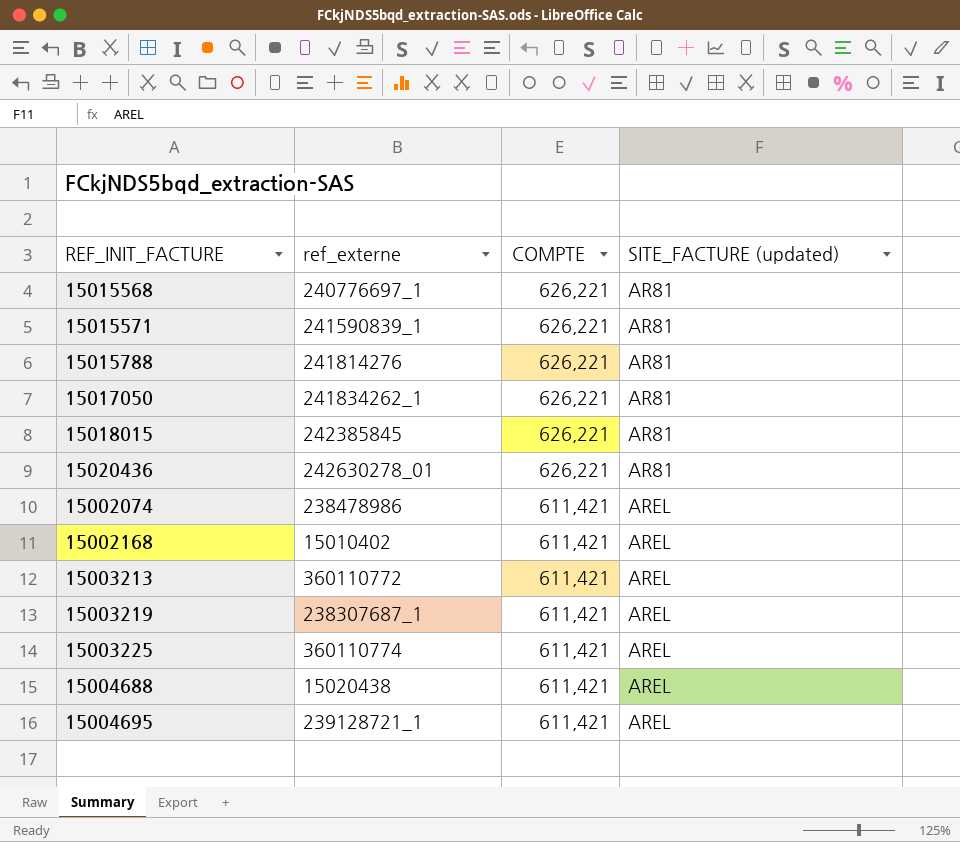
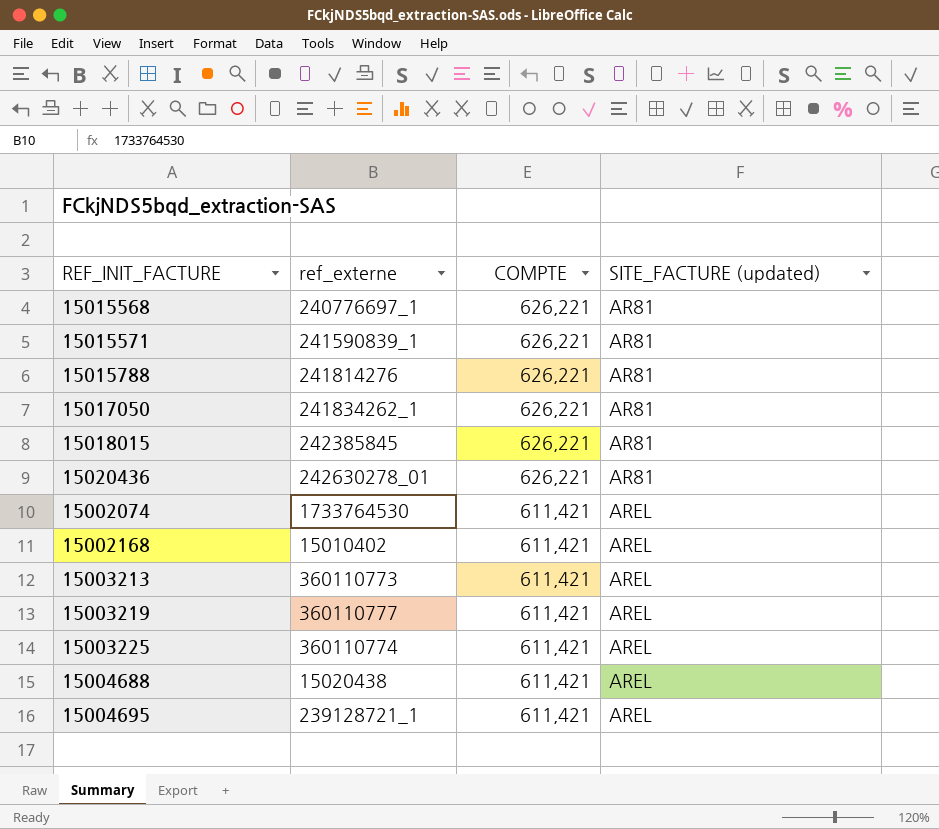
15002074 | ref_externe: 238478986 -> 1733764530
15003213 | ref_externe: 360110772 -> 360110773
15003219 | ref_externe: 238307687_1 -> 360110777

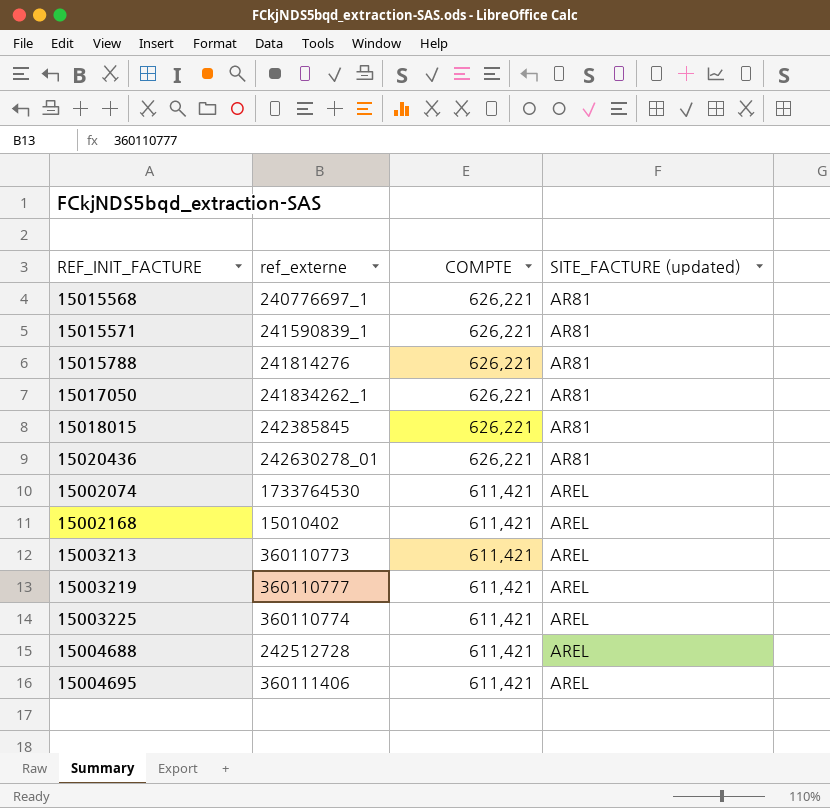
15004688 | ref_externe: 15020438 -> 242512728
15004695 | ref_externe: 239128721_1 -> 360111406

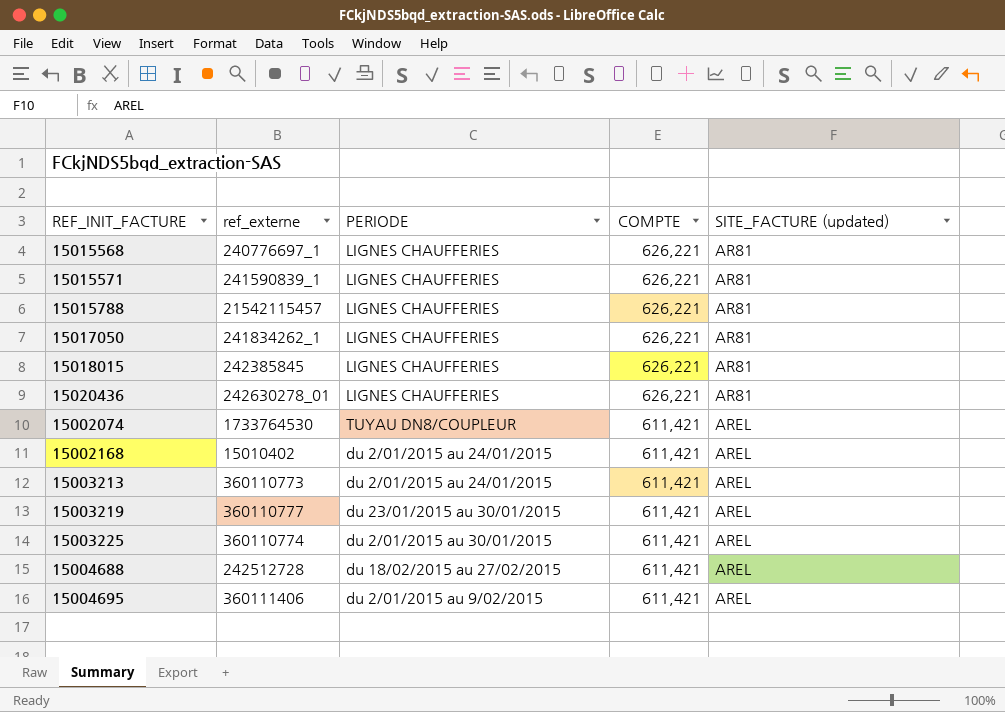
column PERIODE | position: none -> 3
15015788 | ref_externe: 241814276 -> 21542115457

